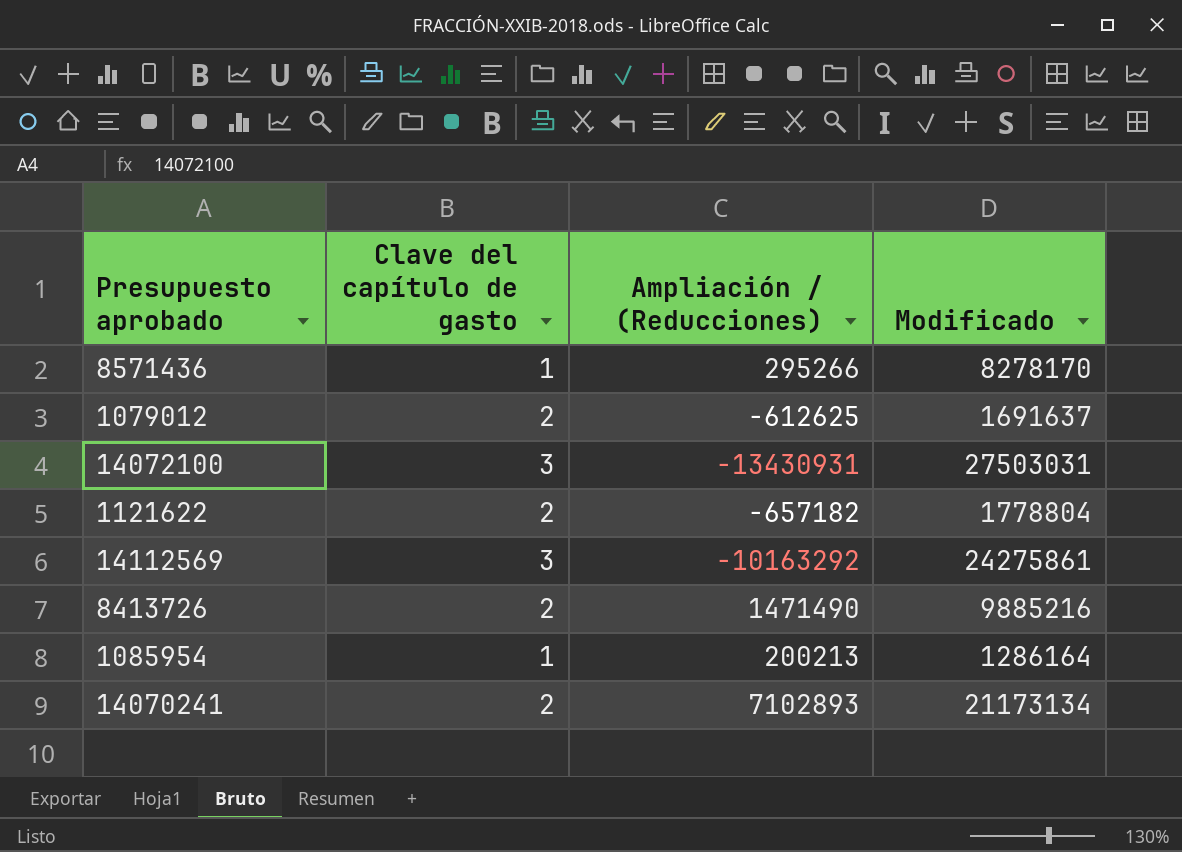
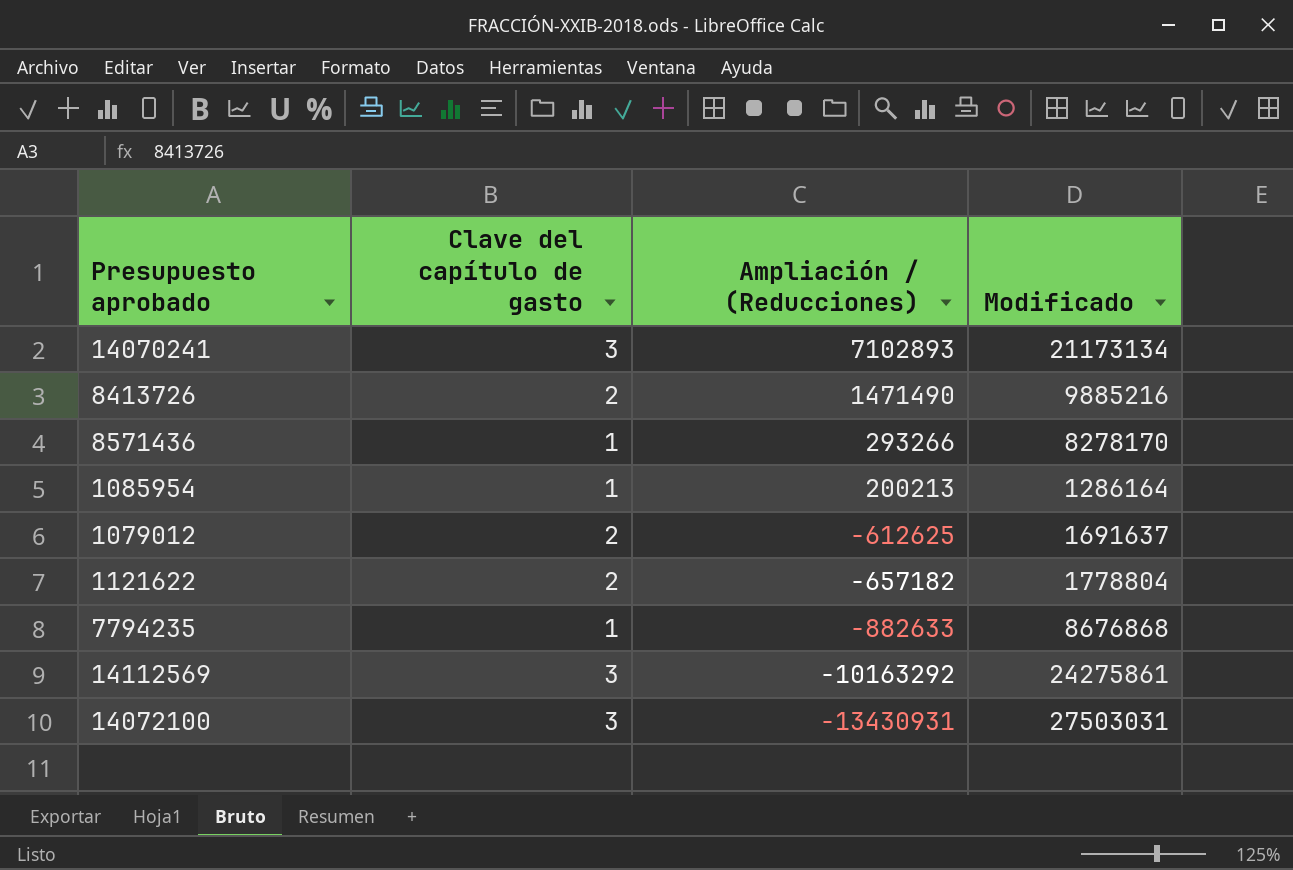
row order: none -> Ampliación / (Reducciones) descending
14070241 | Clave del capítulo de gasto: 2 -> 3
8571436 | Ampliación / (Reducciones): 295266 -> 293266
row 7794235: none -> 1 | -882633 | 8676868

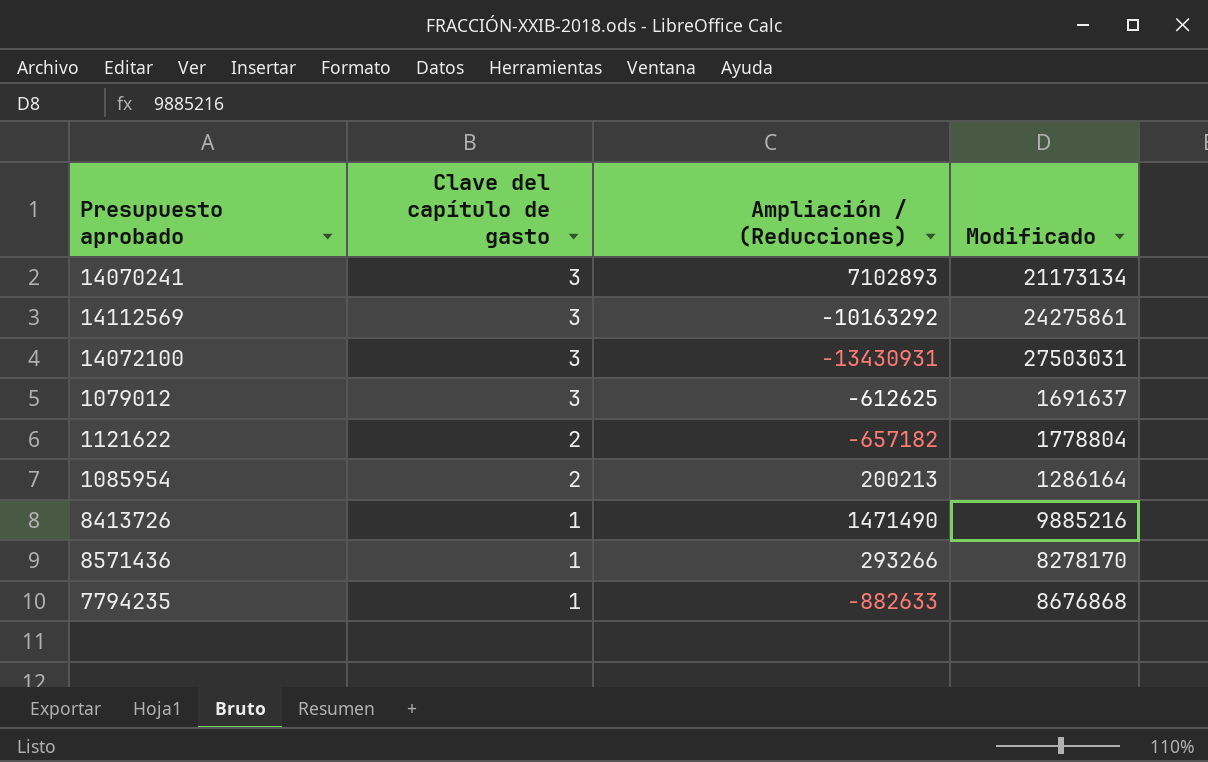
row order: Ampliación / (Reducciones) descending -> Clave del capítulo de gasto descending
1079012 | Clave del capítulo de gasto: 2 -> 3
1085954 | Clave del capítulo de gasto: 1 -> 2
8413726 | Clave del capítulo de gasto: 2 -> 1

